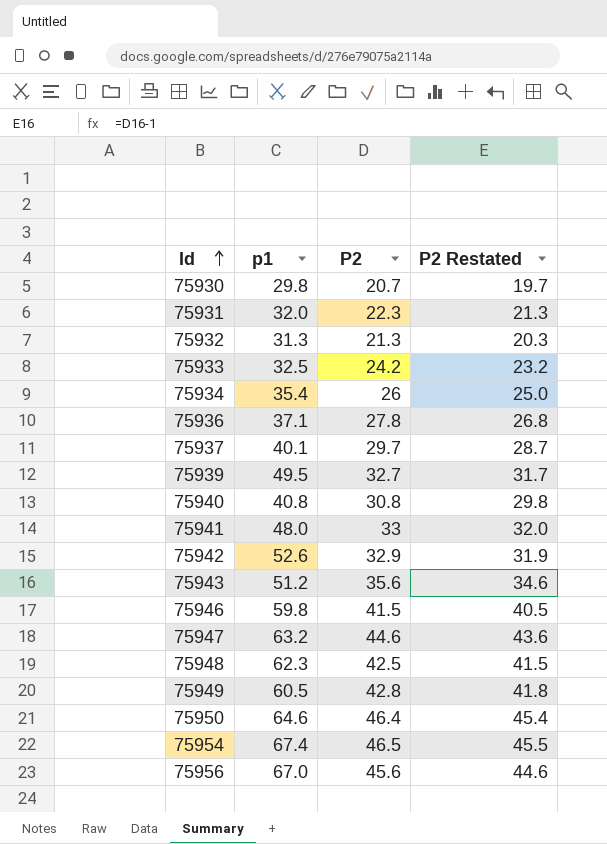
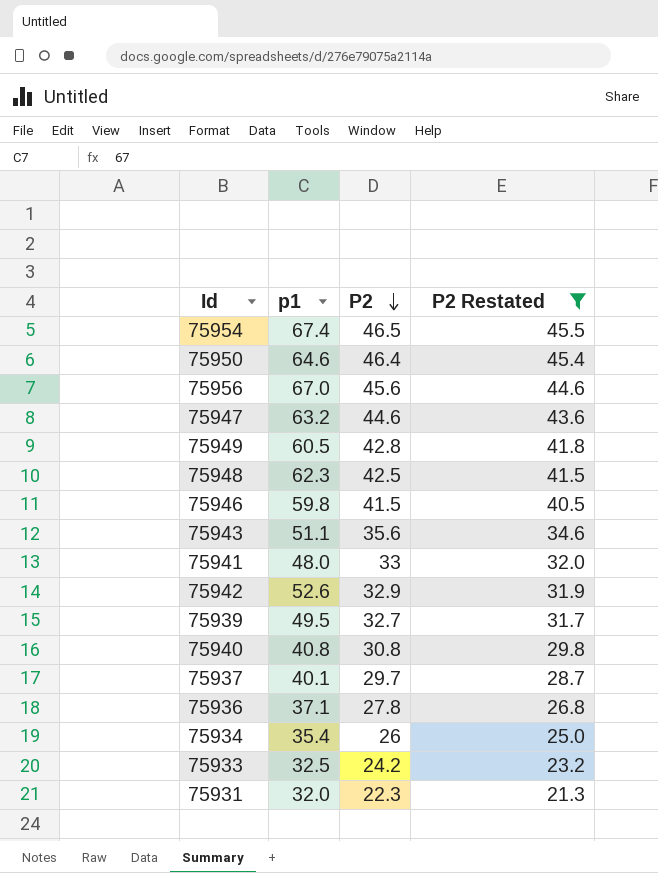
filter: none -> P2 Restated >= 21.3
row order: Id ascending -> P2 descending
75943 | p1: 51.2 -> 51.1

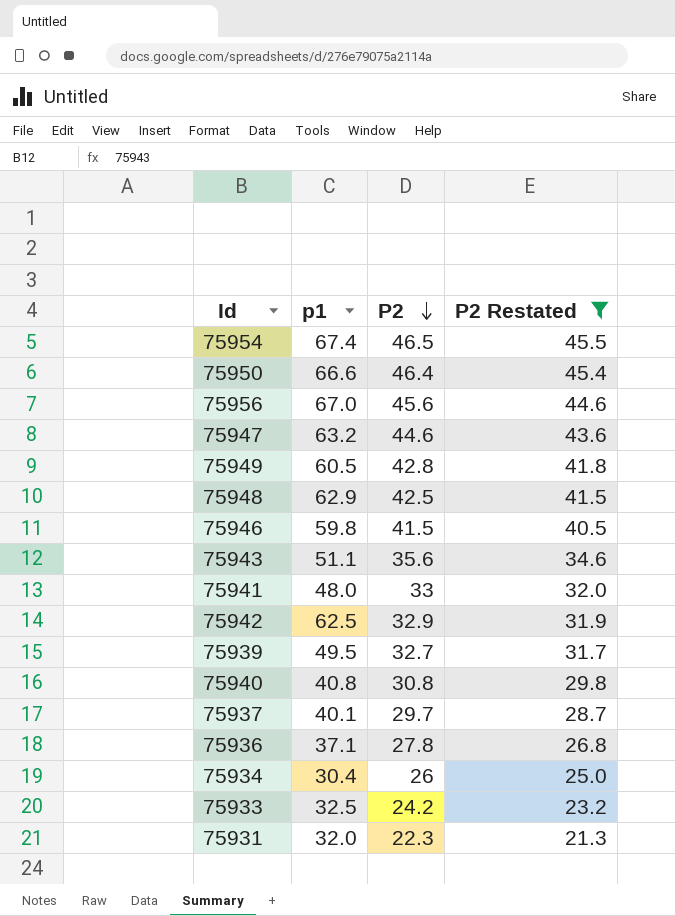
75950 | p1: 64.6 -> 66.6
75948 | p1: 62.3 -> 62.9
75942 | p1: 52.6 -> 62.5
75934 | p1: 35.4 -> 30.4

